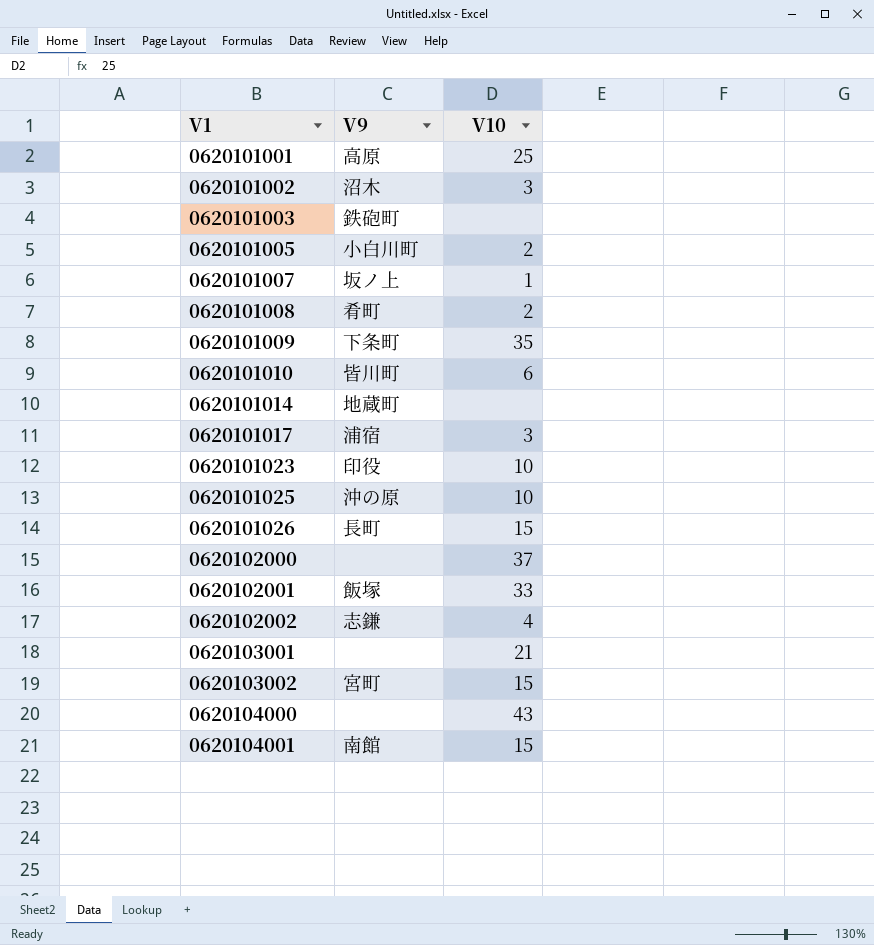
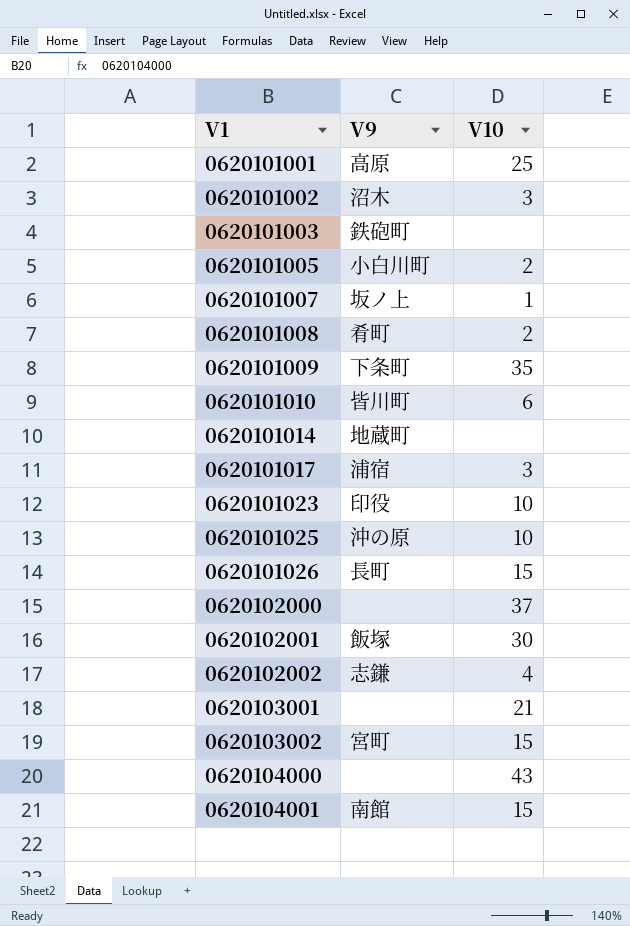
0620102001 | V10: 33 -> 30

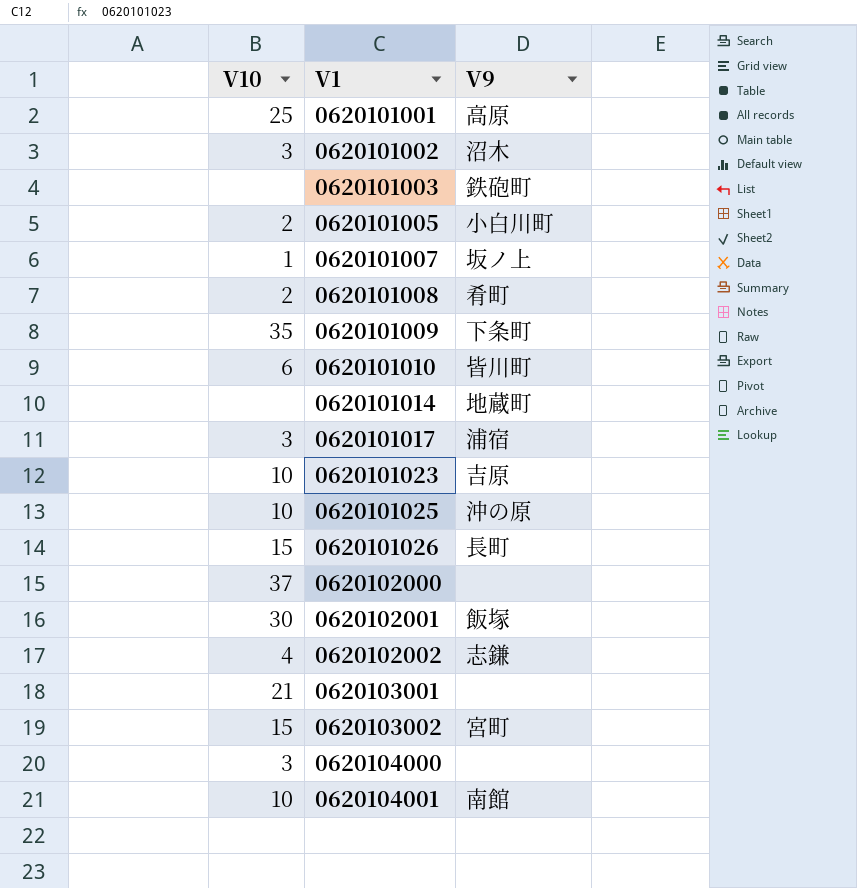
column V10 | position: 3 -> 1
0620101023 | V9: 印役 -> 吉原
0620104000 | V10: 43 -> 3
0620104001 | V10: 15 -> 10

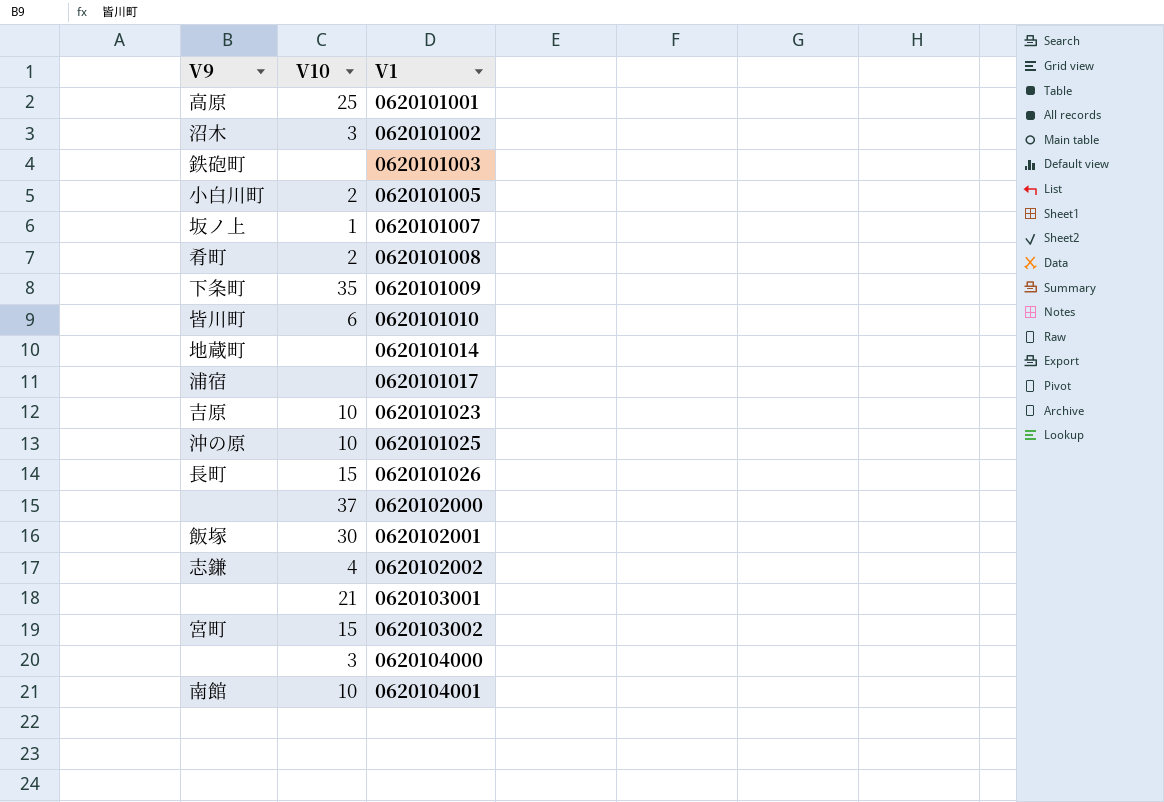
column V9 | position: 3 -> 1
0620101017 | V10: 3 -> none

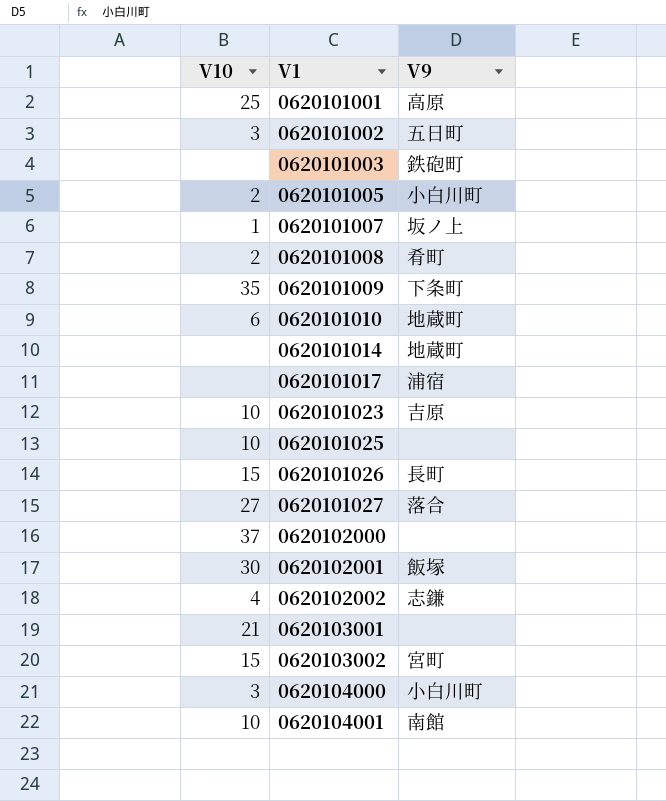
column V9 | position: 1 -> 3
0620101002 | V9: 沼木 -> 五日町
0620101010 | V9: 皆川町 -> 地蔵町
0620101025 | V9: 沖の原 -> none
row 0620101027: none -> 27 | 落合
0620104000 | V9: none -> 小白川町

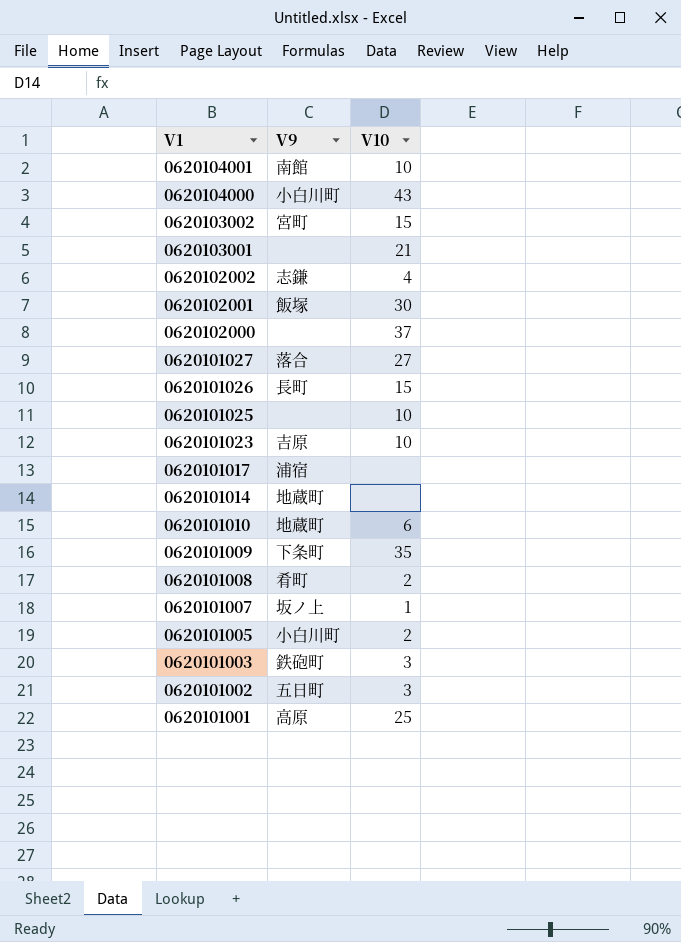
row order: V1 ascending -> V1 descending
column V10 | position: 1 -> 3
0620104000 | V10: 3 -> 43
0620101003 | V10: none -> 3

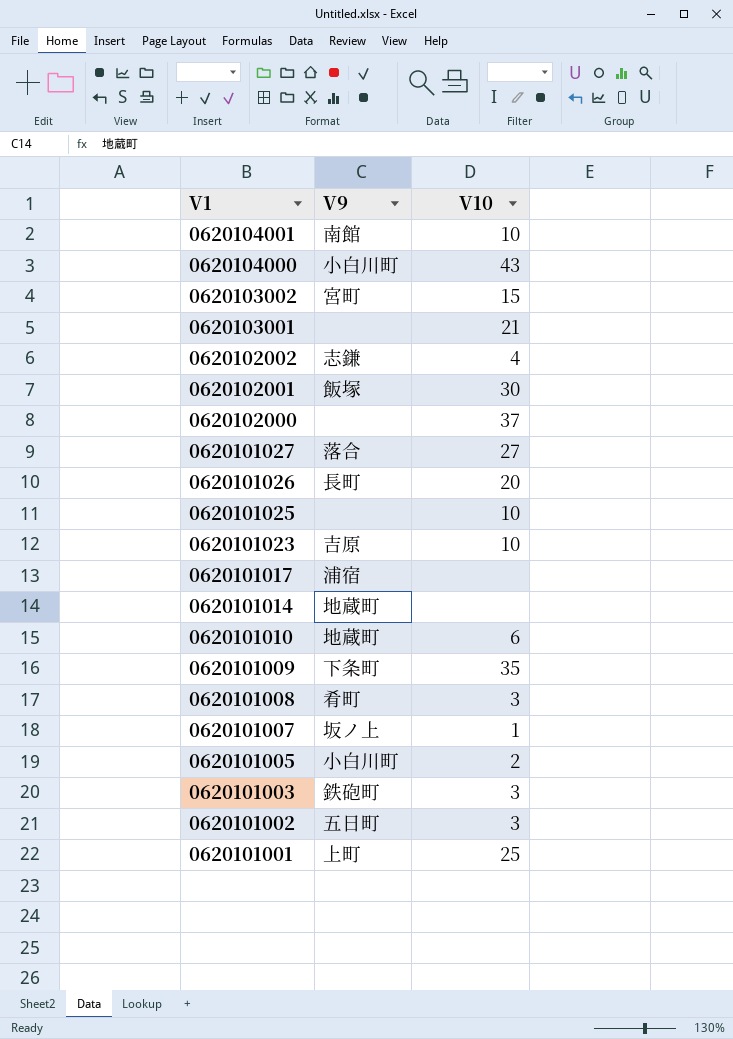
0620101026 | V10: 15 -> 20
0620101008 | V10: 2 -> 3
0620101001 | V9: 高原 -> 上町

